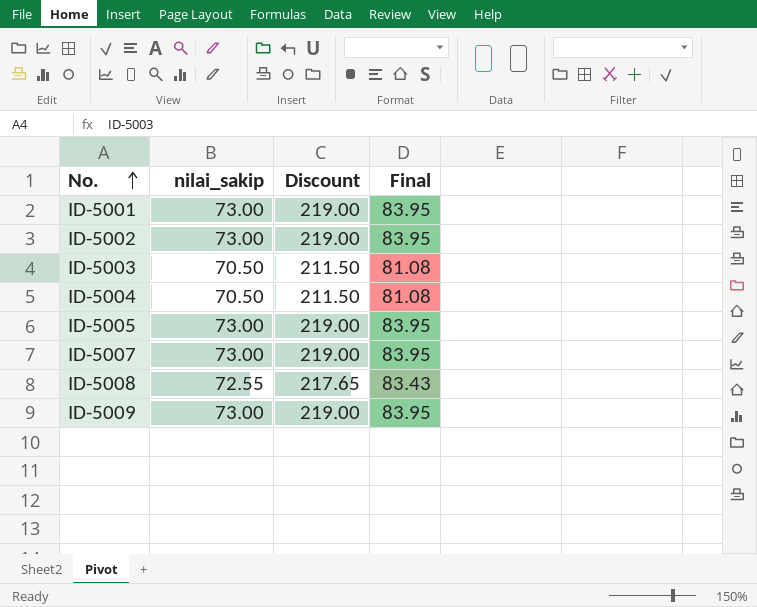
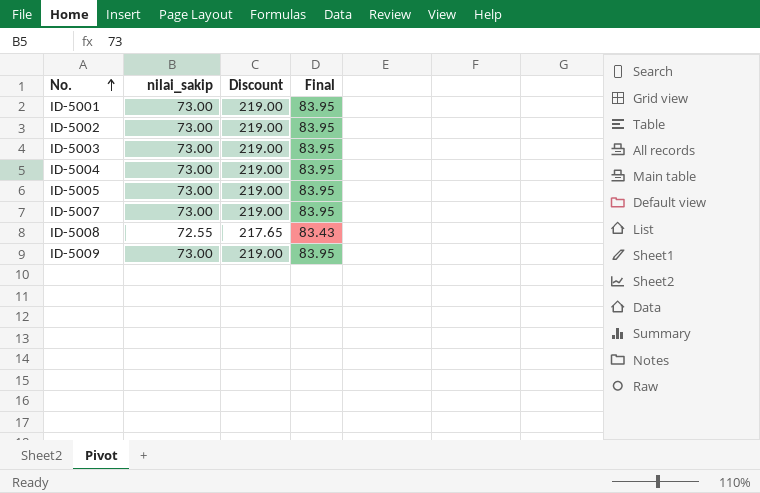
ID-5003 | nilai_sakip: 70.50 -> 73.00
ID-5003 | Discount: 211.50 -> 219.00
ID-5003 | Final: 81.08 -> 83.95
ID-5004 | nilai_sakip: 70.50 -> 73.00
ID-5004 | Discount: 211.50 -> 219.00
ID-5004 | Final: 81.08 -> 83.95

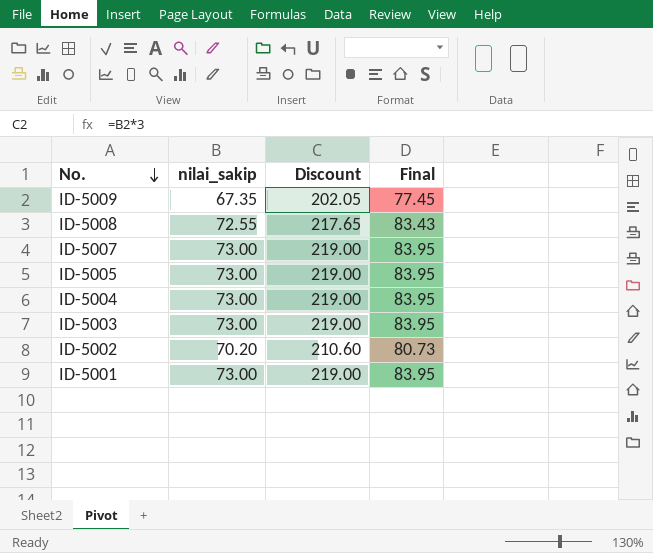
row order: No. ascending -> No. descending
ID-5009 | nilai_sakip: 73.00 -> 67.35
ID-5009 | Discount: 219.00 -> 202.05
ID-5009 | Final: 83.95 -> 77.45
ID-5002 | nilai_sakip: 73.00 -> 70.20
ID-5002 | Discount: 219.00 -> 210.60
ID-5002 | Final: 83.95 -> 80.73

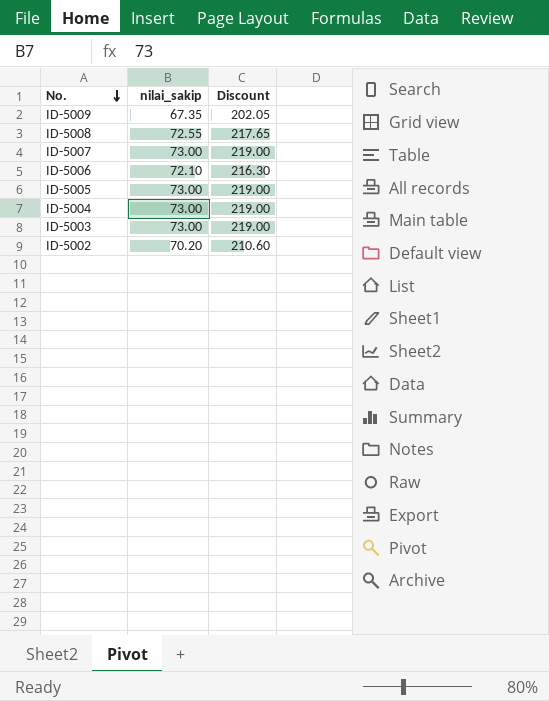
column Final | formula: [nilai_sakip] * 1.15 -> none
row ID-5001: 73.00 | 219.00 | 83.95 -> none
row ID-5006: none -> 72.10 | 216.30

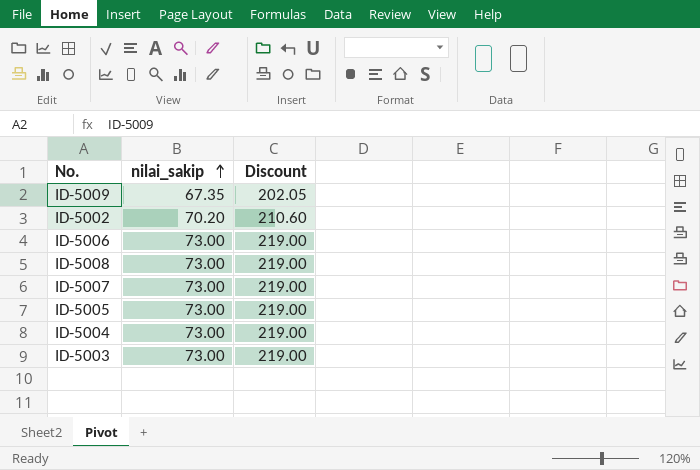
row order: No. descending -> nilai_sakip ascending
ID-5006 | nilai_sakip: 72.10 -> 73.00
ID-5006 | Discount: 216.30 -> 219.00
ID-5008 | nilai_sakip: 72.55 -> 73.00
ID-5008 | Discount: 217.65 -> 219.00

